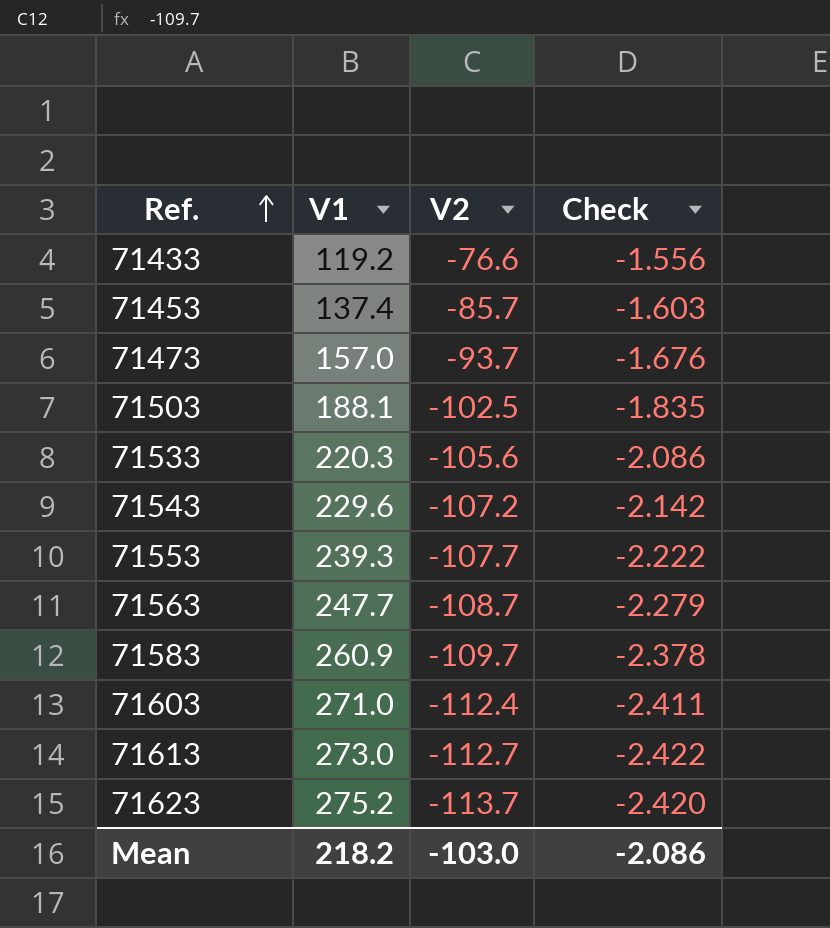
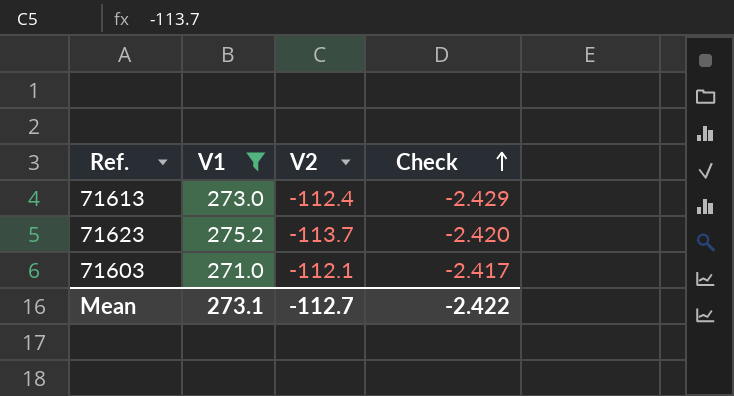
filter: none -> V1 >= 271.0
row order: Ref. ascending -> Check ascending
71613 | V2: -112.7 -> -112.4
71613 | Check: -2.422 -> -2.429
71603 | V2: -112.4 -> -112.1
71603 | Check: -2.411 -> -2.417
Mean | V1: 218.2 -> 273.1
Mean | V2: -103.0 -> -112.7
Mean | Check: -2.086 -> -2.422

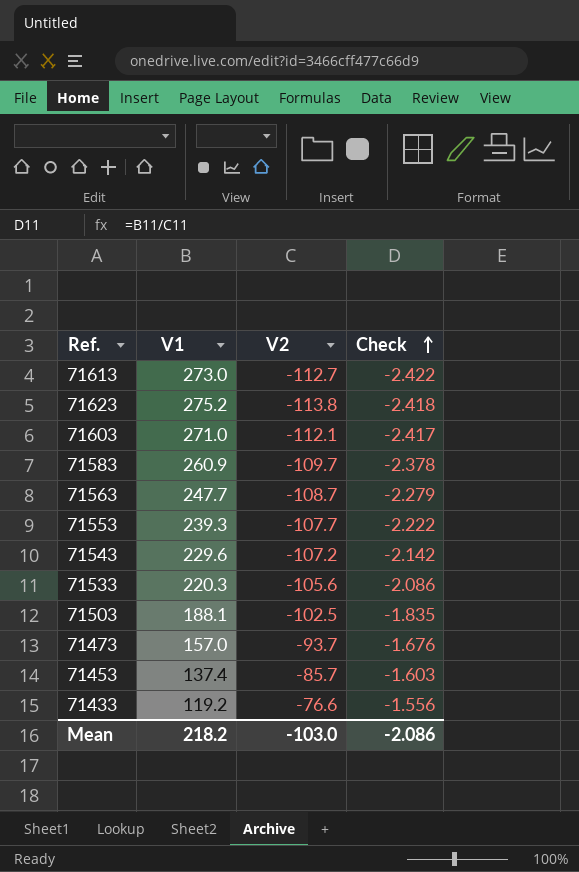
filter: V1 >= 271.0 -> none
71613 | V2: -112.4 -> -112.7
71613 | Check: -2.429 -> -2.422
71623 | V2: -113.7 -> -113.8
71623 | Check: -2.420 -> -2.418
Mean | V1: 273.1 -> 218.2
Mean | V2: -112.7 -> -103.0
Mean | Check: -2.422 -> -2.086

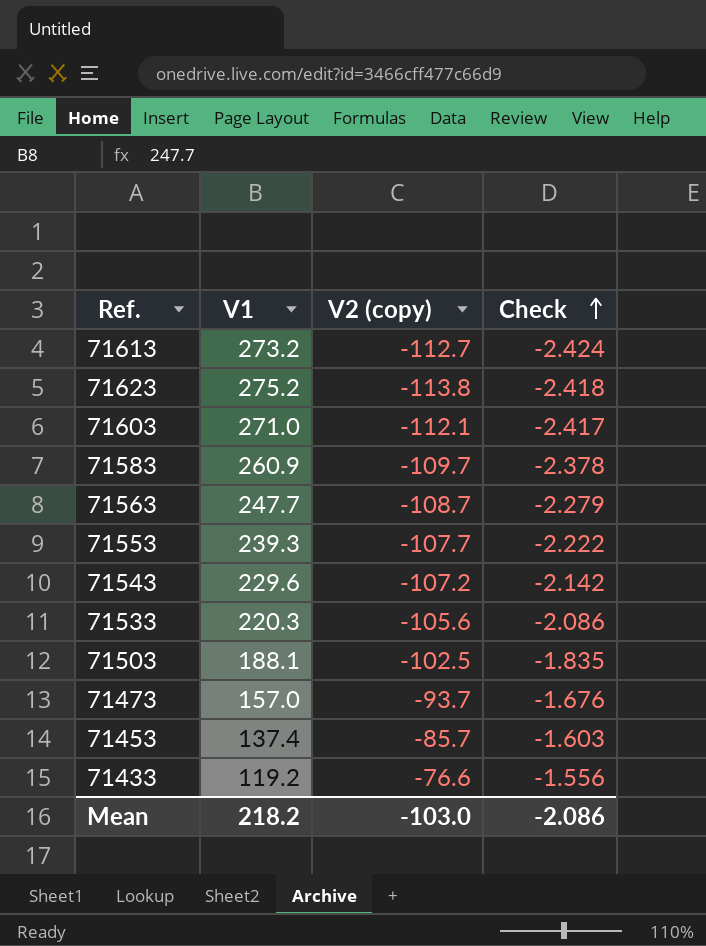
column name: V2 -> V2 (copy)
71613 | V1: 273.0 -> 273.2
71613 | Check: -2.422 -> -2.424

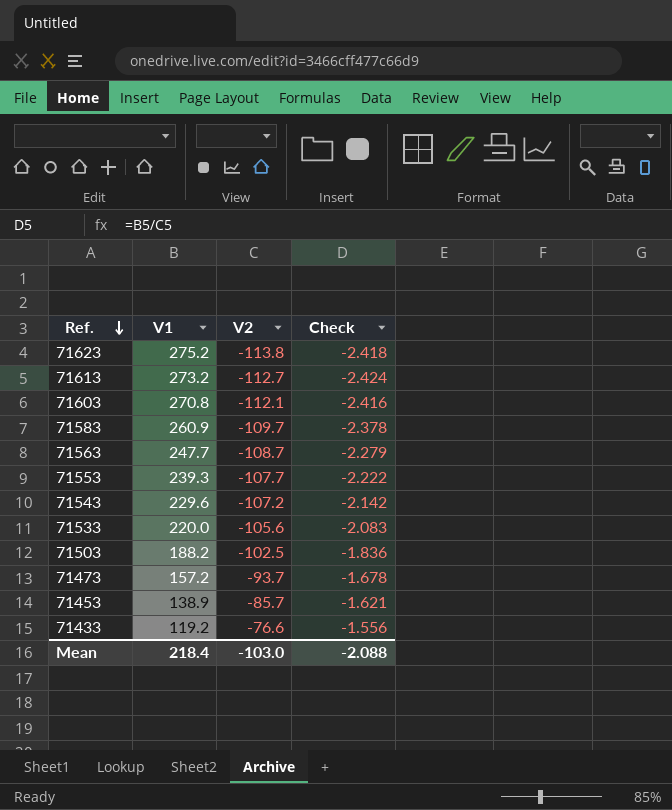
row order: Check ascending -> Ref. descending
column name: V2 (copy) -> V2
71603 | V1: 271.0 -> 270.8
71603 | Check: -2.417 -> -2.416
71533 | V1: 220.3 -> 220.0
71533 | Check: -2.086 -> -2.083
71503 | V1: 188.1 -> 188.2
71503 | Check: -1.835 -> -1.836
71473 | V1: 157.0 -> 157.2
71473 | Check: -1.676 -> -1.678
71453 | V1: 137.4 -> 138.9
71453 | Check: -1.603 -> -1.621
Mean | V1: 218.2 -> 218.4
Mean | Check: -2.086 -> -2.088

